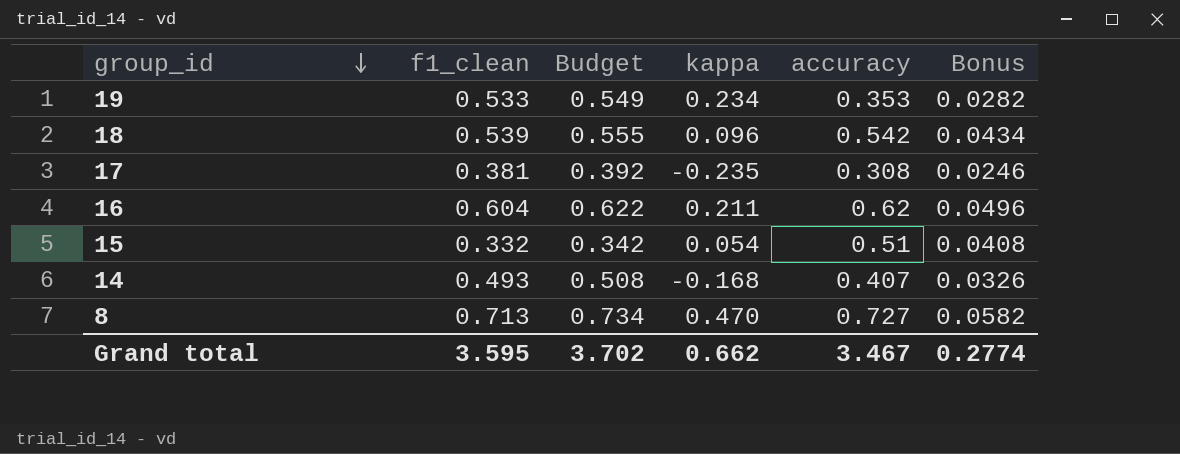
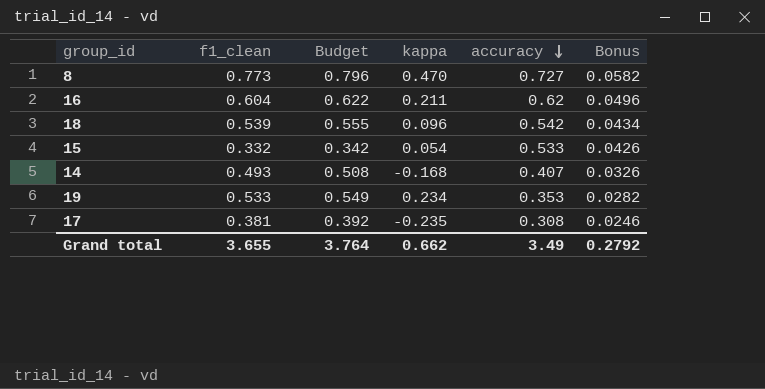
row order: group_id descending -> accuracy descending
8 | f1_clean: 0.713 -> 0.773
8 | Budget: 0.734 -> 0.796
15 | accuracy: 0.51 -> 0.533
15 | Bonus: 0.0408 -> 0.0426
Grand total | f1_clean: 3.595 -> 3.655
Grand total | Budget: 3.702 -> 3.764
Grand total | accuracy: 3.467 -> 3.49
Grand total | Bonus: 0.2774 -> 0.2792

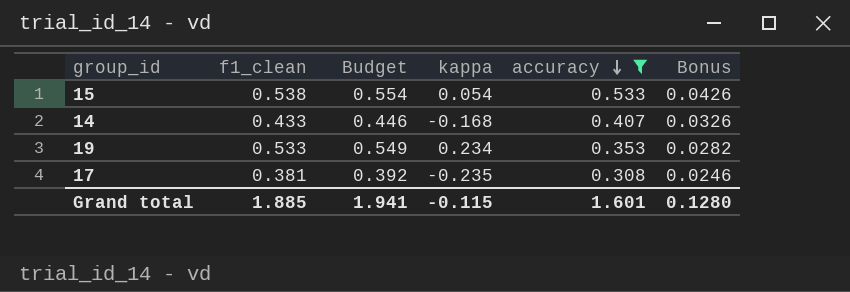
filter: none -> accuracy <= 0.533
15 | f1_clean: 0.332 -> 0.538
15 | Budget: 0.342 -> 0.554
14 | f1_clean: 0.493 -> 0.433
14 | Budget: 0.508 -> 0.446
Grand total | f1_clean: 3.655 -> 1.885
Grand total | Budget: 3.764 -> 1.941
Grand total | kappa: 0.662 -> -0.115
Grand total | accuracy: 3.49 -> 1.601
Grand total | Bonus: 0.2792 -> 0.1280

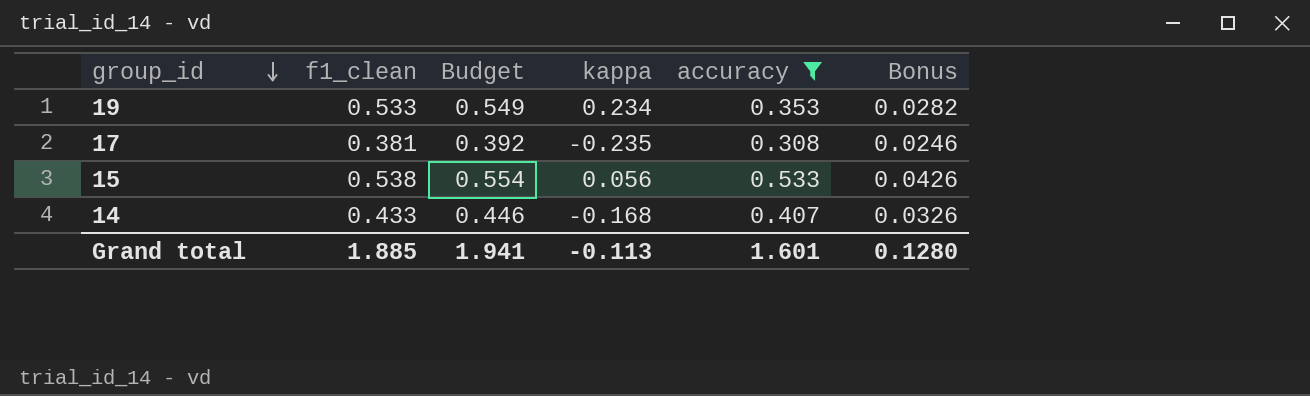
row order: accuracy descending -> group_id descending
15 | kappa: 0.054 -> 0.056
Grand total | kappa: -0.115 -> -0.113

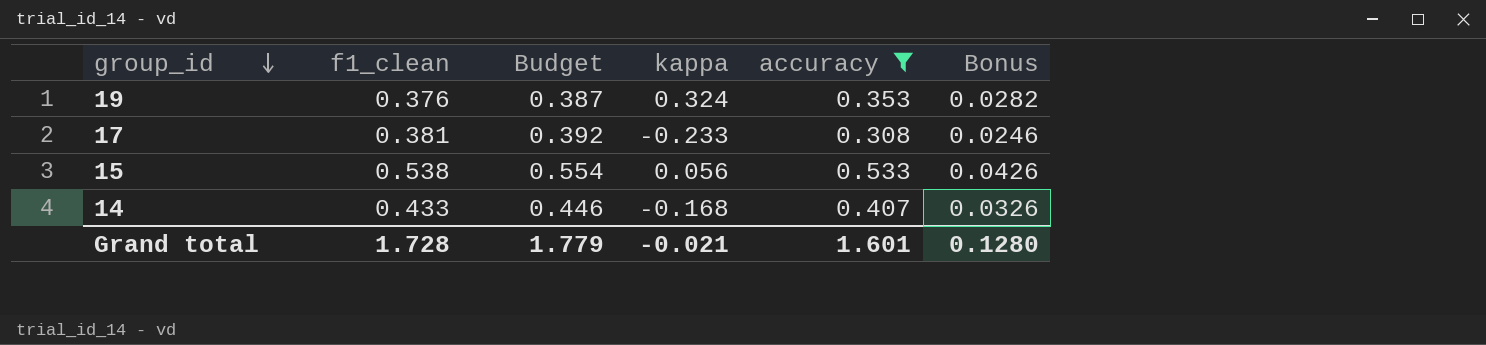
19 | f1_clean: 0.533 -> 0.376
19 | Budget: 0.549 -> 0.387
19 | kappa: 0.234 -> 0.324
17 | kappa: -0.235 -> -0.233
Grand total | f1_clean: 1.885 -> 1.728
Grand total | Budget: 1.941 -> 1.779
Grand total | kappa: -0.113 -> -0.021

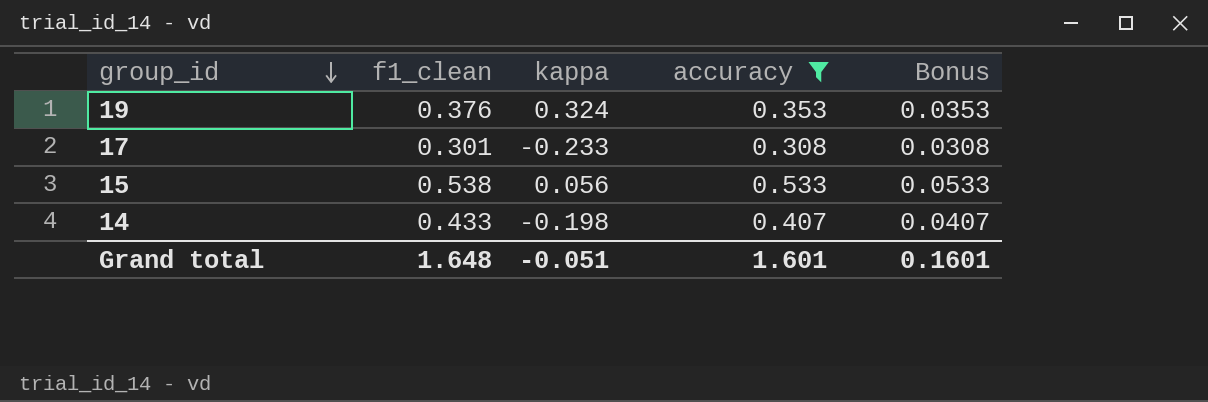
column Budget | formula: [f1_clean] * 1.03 -> none
column Bonus | formula: [accuracy] * 0.08 -> [accuracy] * 0.1
17 | f1_clean: 0.381 -> 0.301
14 | kappa: -0.168 -> -0.198
Grand total | f1_clean: 1.728 -> 1.648
Grand total | kappa: -0.021 -> -0.051
Grand total | Bonus: 0.1280 -> 0.1601

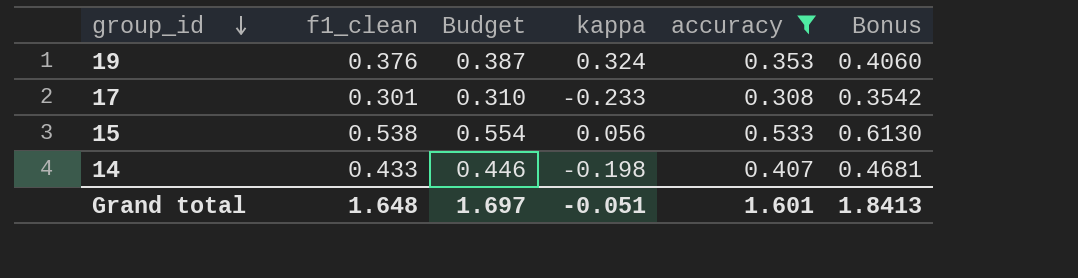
column Budget | formula: none -> [f1_clean] * 1.03
column Bonus | formula: [accuracy] * 0.1 -> [accuracy] * 1.15
Grand total | Bonus: 0.1601 -> 1.8413

